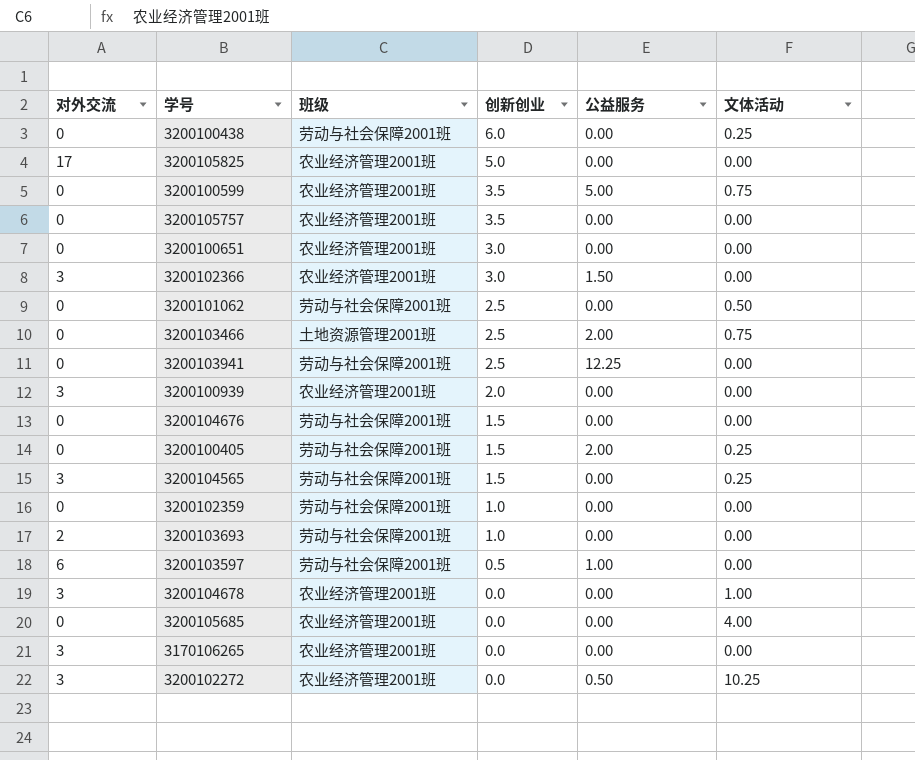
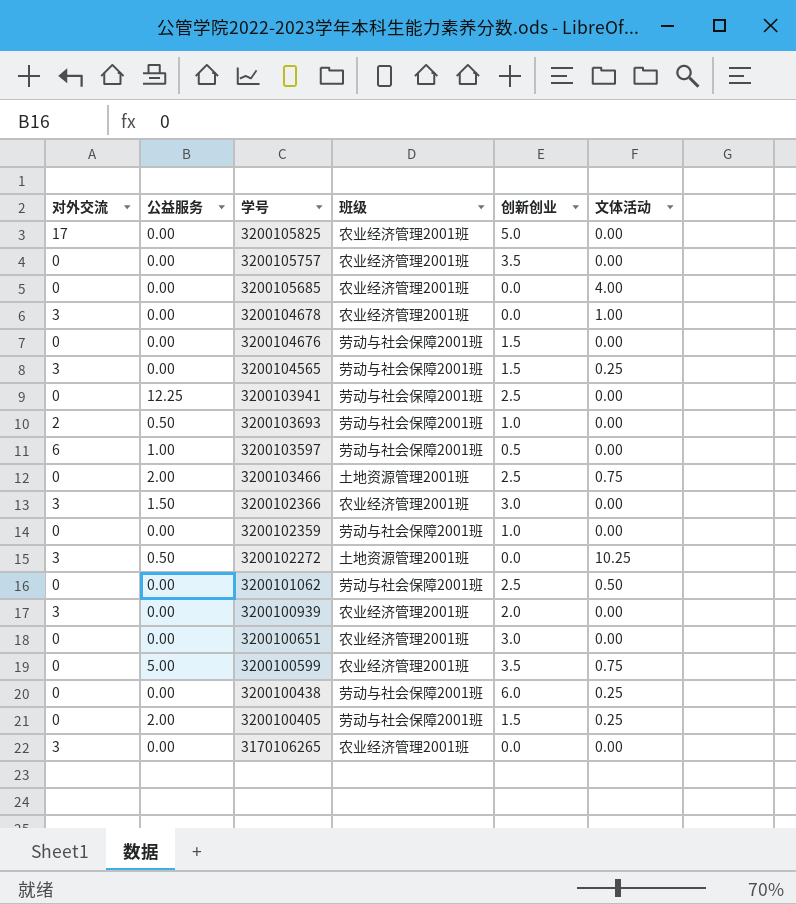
row order: 创新创业 descending -> 学号 descending
column 公益服务 | position: 5 -> 2
3200103693 | 公益服务: 0.00 -> 0.50
3200102272 | 班级: 农业经济管理2001班 -> 土地资源管理2001班

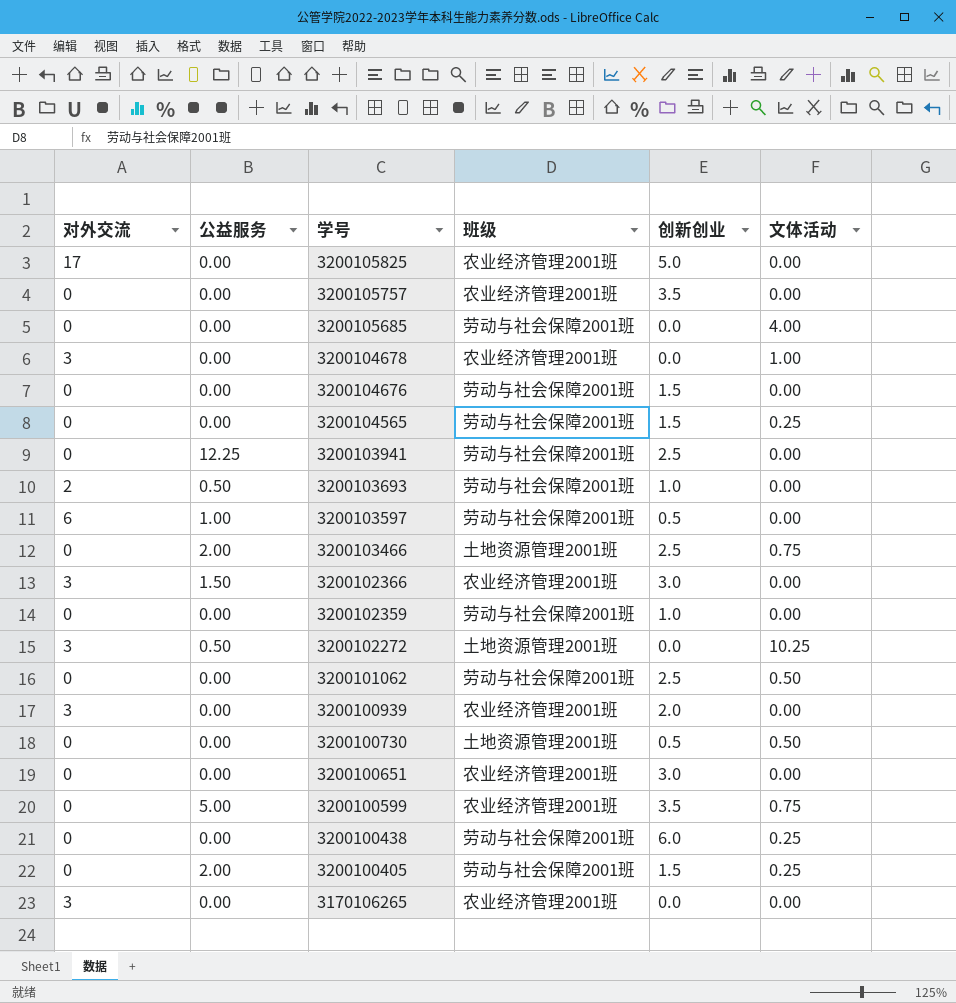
3200105685 | 班级: 农业经济管理2001班 -> 劳动与社会保障2001班
3200104565 | 对外交流: 3 -> 0
row 3200100730: none -> 0 | 0.00 | 土地资源管理2001班 | 0.5 | 0.50

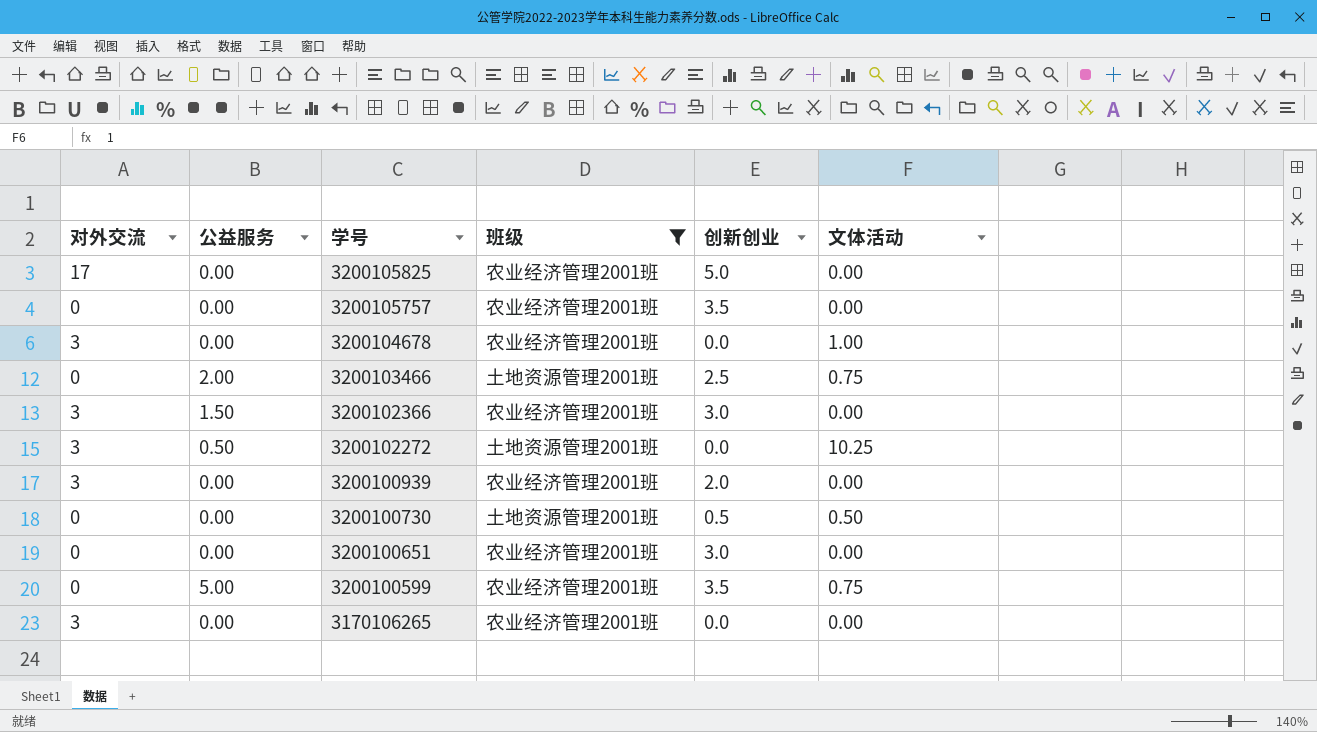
filter: none -> 班级 != 劳动与社会保障2001班

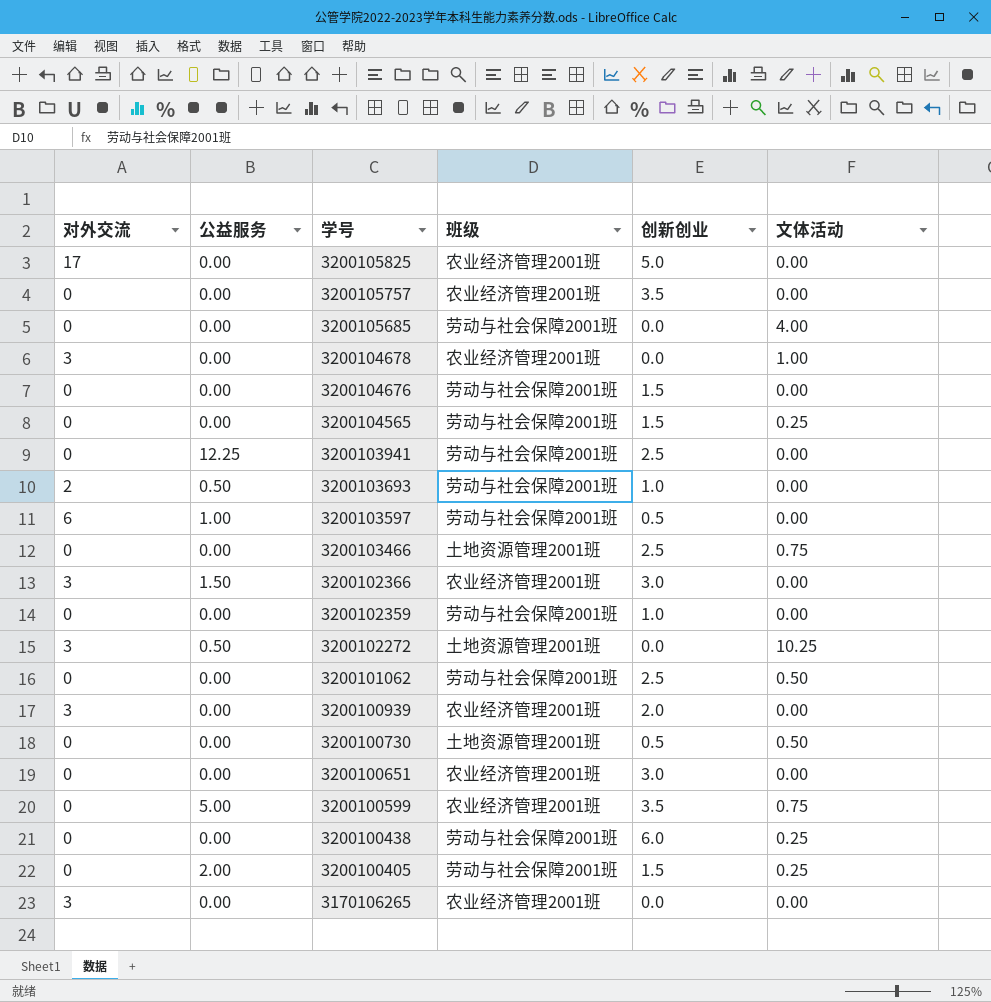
filter: 班级 != 劳动与社会保障2001班 -> none
3200103466 | 公益服务: 2.00 -> 0.00

